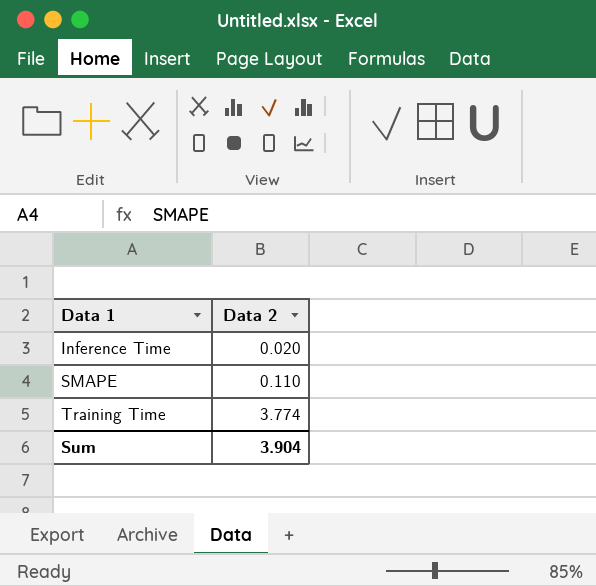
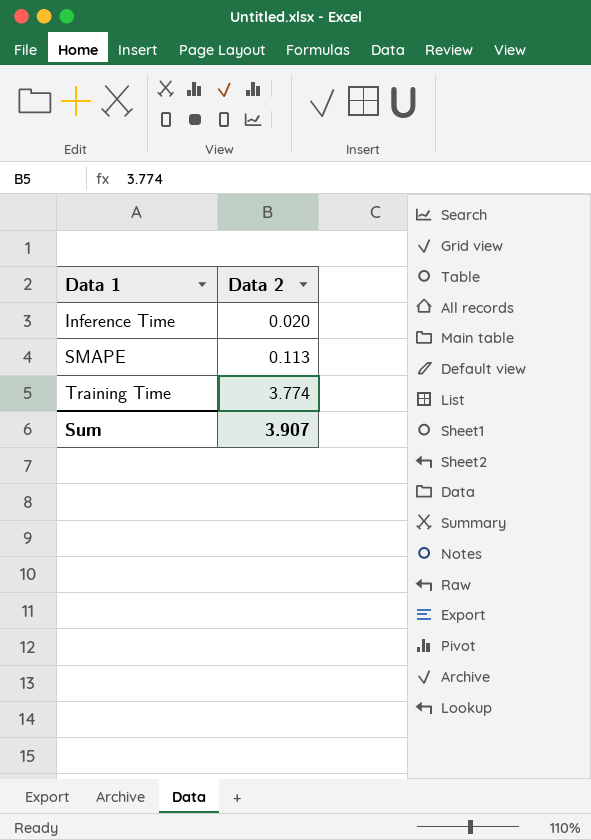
SMAPE | Data 2: 0.110 -> 0.113
Sum | Data 2: 3.904 -> 3.907

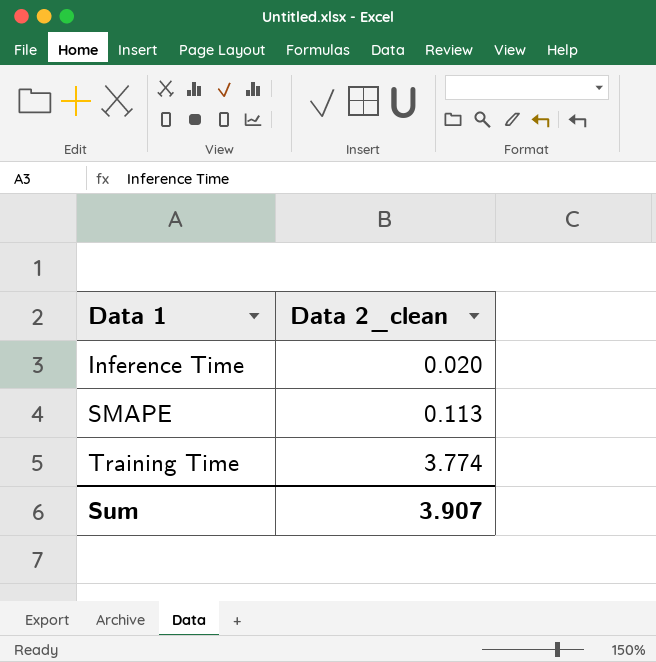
column name: Data 2 -> Data 2_clean

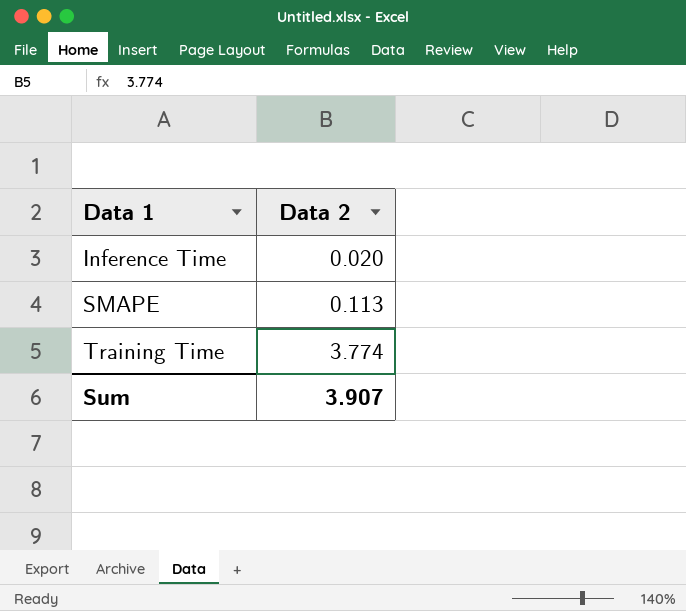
column name: Data 2_clean -> Data 2

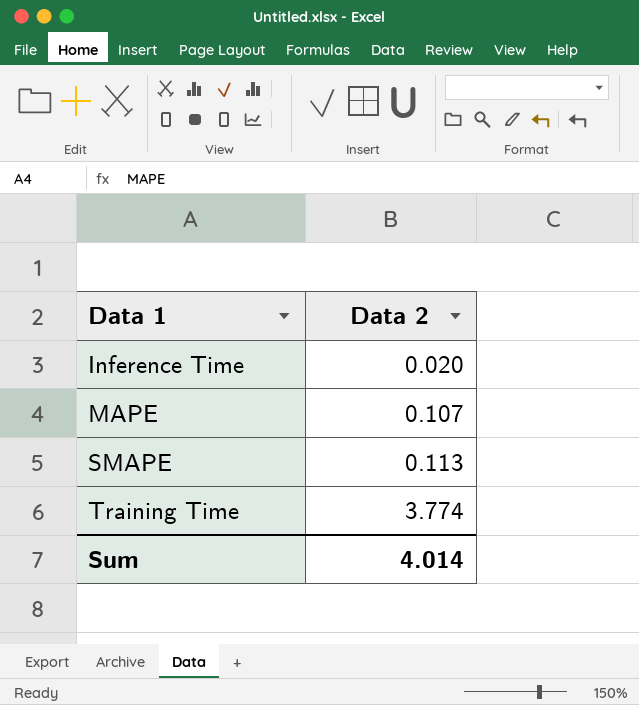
row MAPE: none -> 0.107
Sum | Data 2: 3.907 -> 4.014

